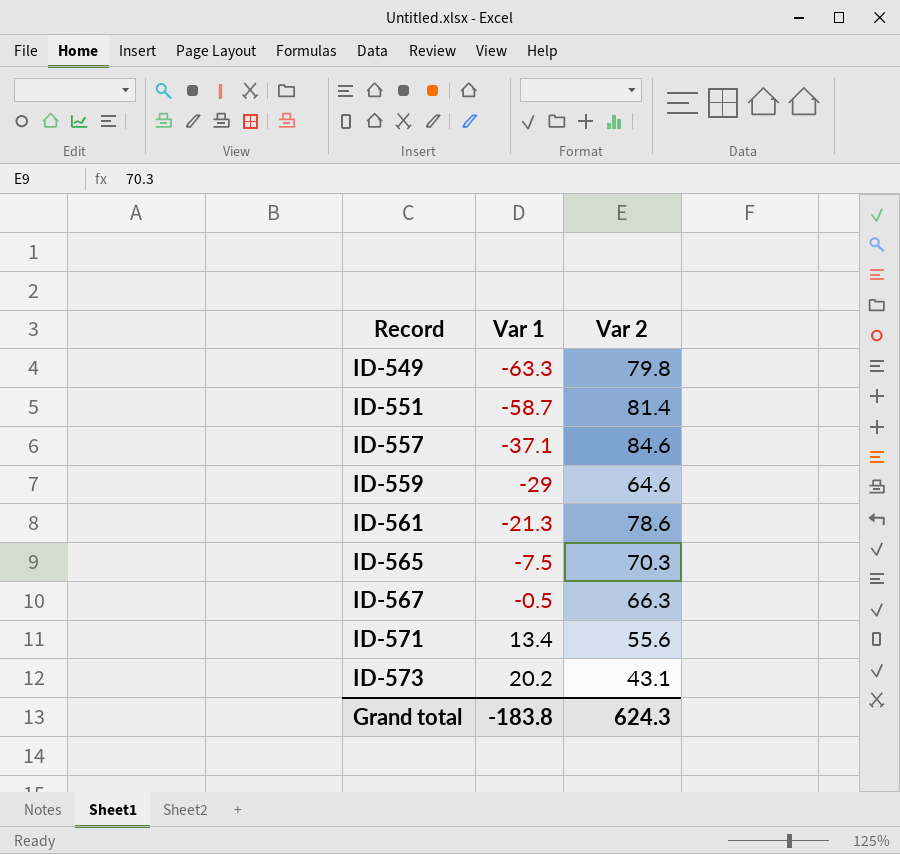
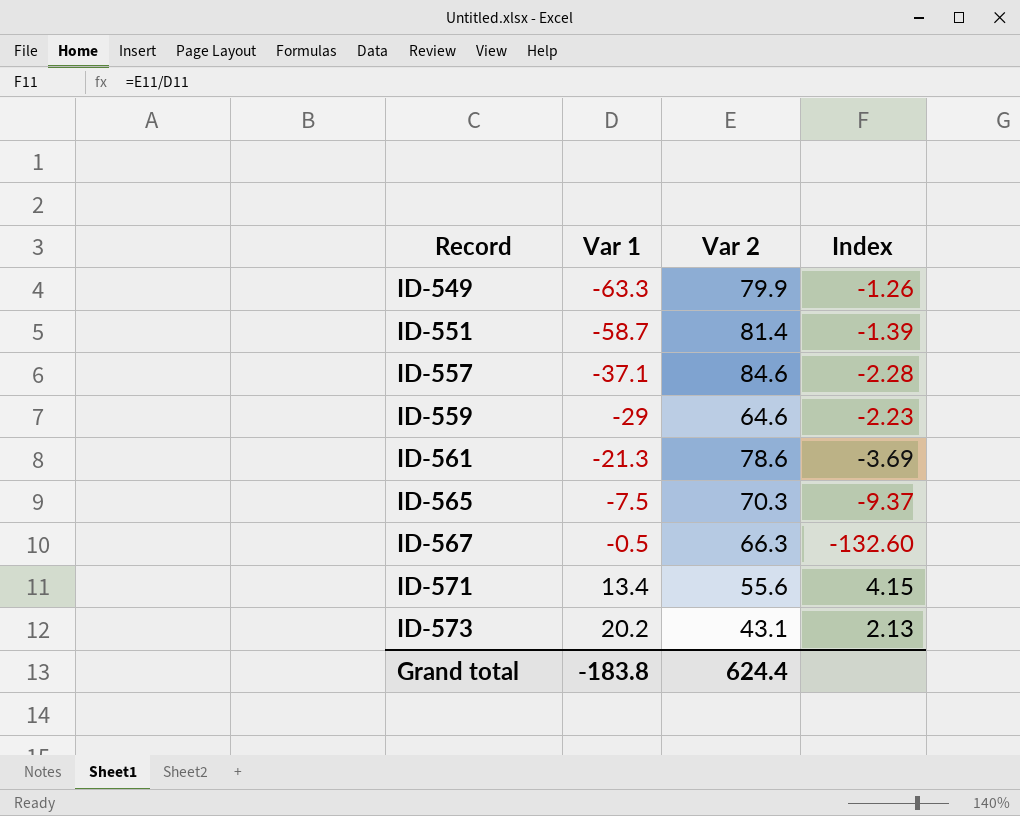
column Index | formula: none -> [Var 2] / [Var 1]
ID-549 | Var 2: 79.8 -> 79.9
Grand total | Var 2: 624.3 -> 624.4

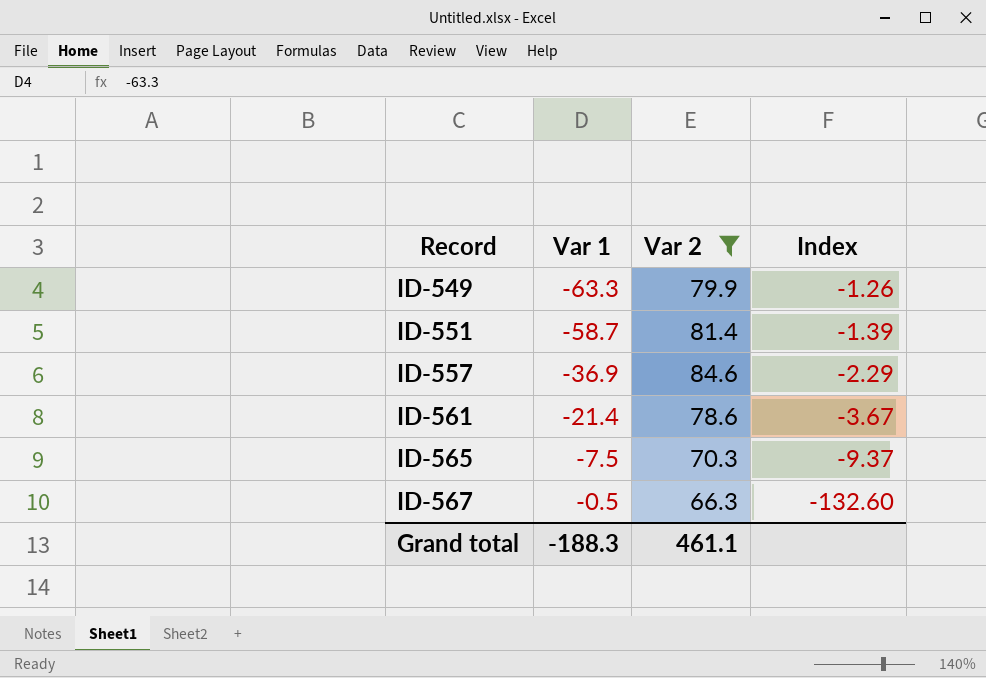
filter: none -> Var 2 >= 66.3
ID-557 | Var 1: -37.1 -> -36.9
ID-557 | Index: -2.28 -> -2.29
ID-561 | Var 1: -21.3 -> -21.4
ID-561 | Index: -3.69 -> -3.67
Grand total | Var 1: -183.8 -> -188.3
Grand total | Var 2: 624.4 -> 461.1

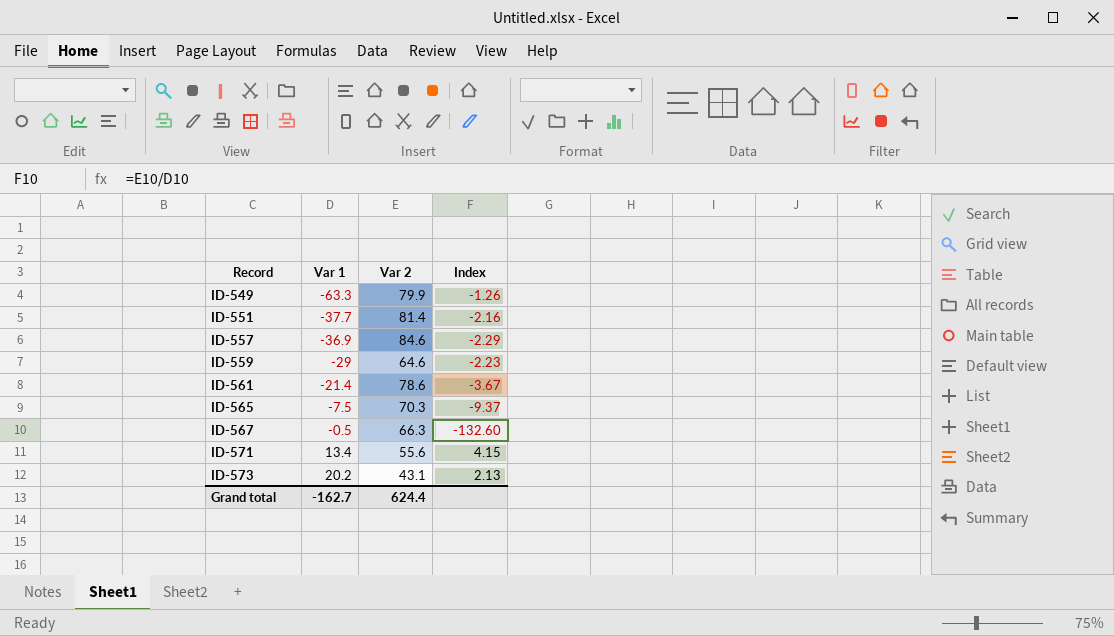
filter: Var 2 >= 66.3 -> none
ID-551 | Var 1: -58.7 -> -37.7
ID-551 | Index: -1.39 -> -2.16
Grand total | Var 1: -188.3 -> -162.7
Grand total | Var 2: 461.1 -> 624.4

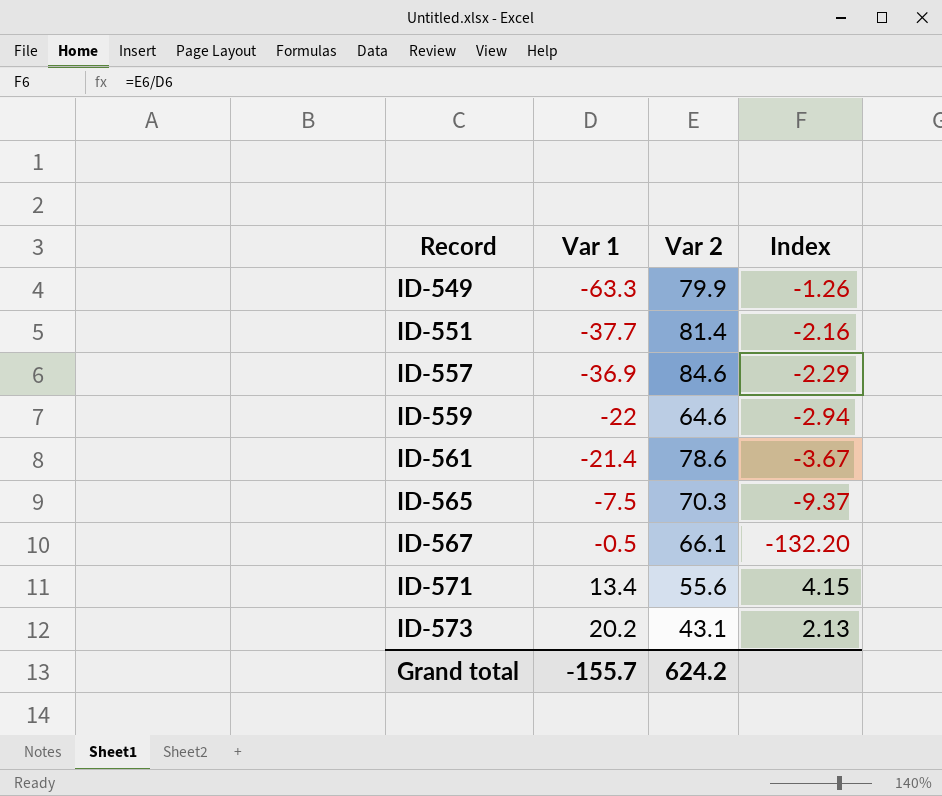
ID-559 | Var 1: -29 -> -22
ID-559 | Index: -2.23 -> -2.94
ID-567 | Var 2: 66.3 -> 66.1
ID-567 | Index: -132.60 -> -132.20
Grand total | Var 1: -162.7 -> -155.7
Grand total | Var 2: 624.4 -> 624.2

